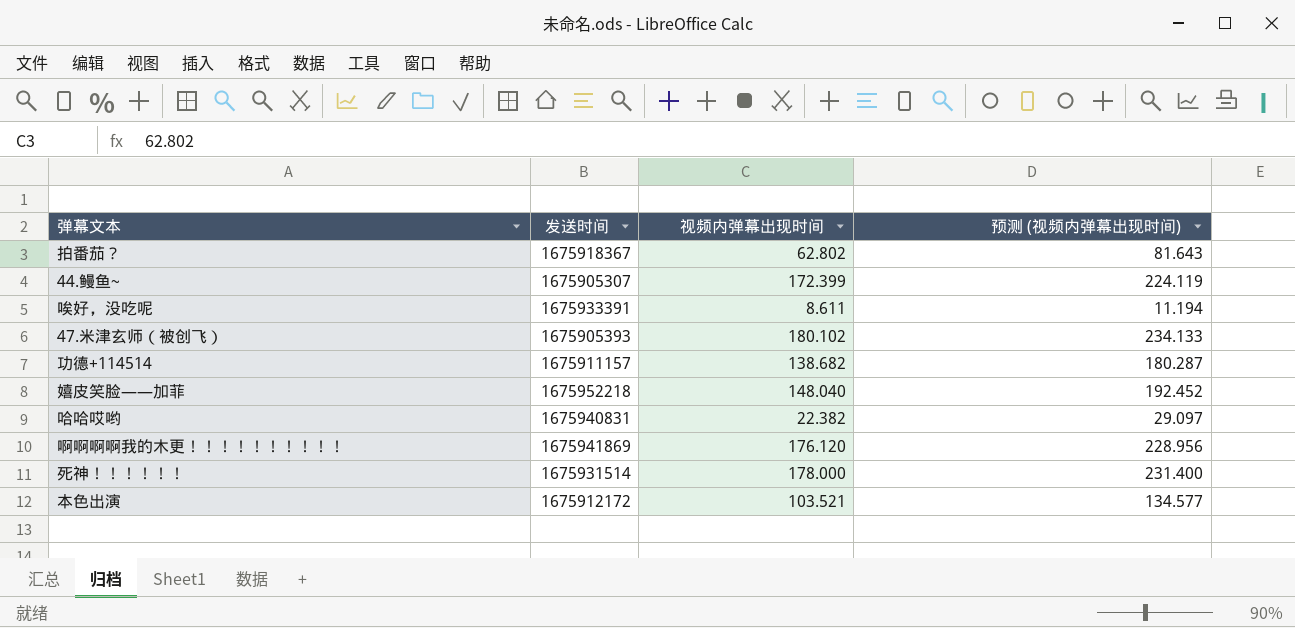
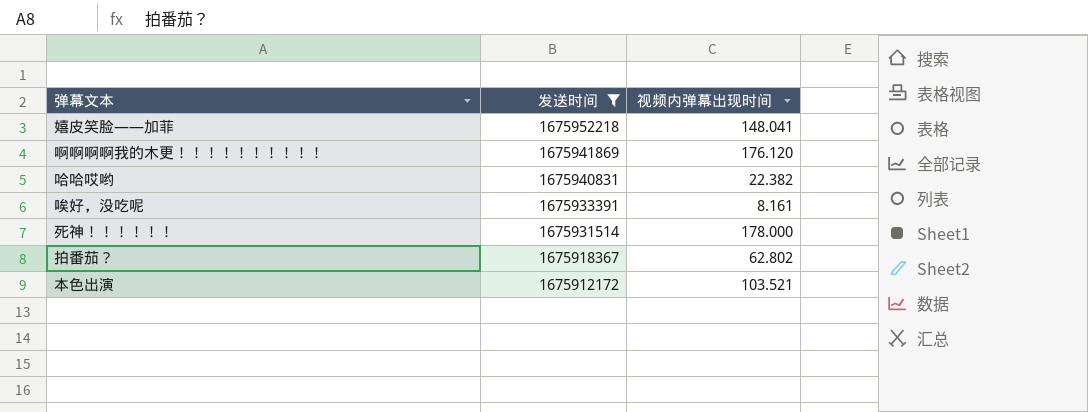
filter: none -> 发送时间 >= 1675912172
row order: none -> 发送时间 descending
column 预测 (视频内弹幕出现时间) | formula: [视频内弹幕出现时间] * 1.3 -> none
嬉皮笑脸——加菲 | 视频内弹幕出现时间: 148.040 -> 148.041
唉好，没吃呢 | 视频内弹幕出现时间: 8.611 -> 8.161

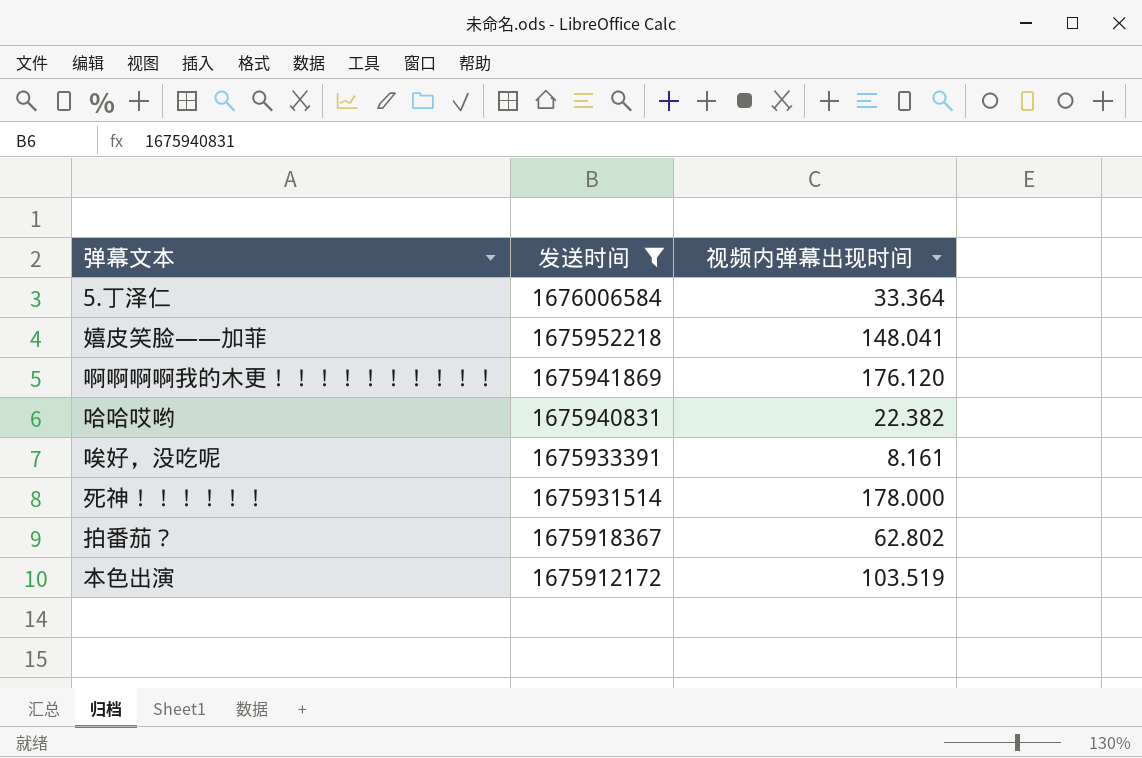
row 5.丁泽仁: none -> 1676006584 | 33.364
本色出演 | 视频内弹幕出现时间: 103.521 -> 103.519

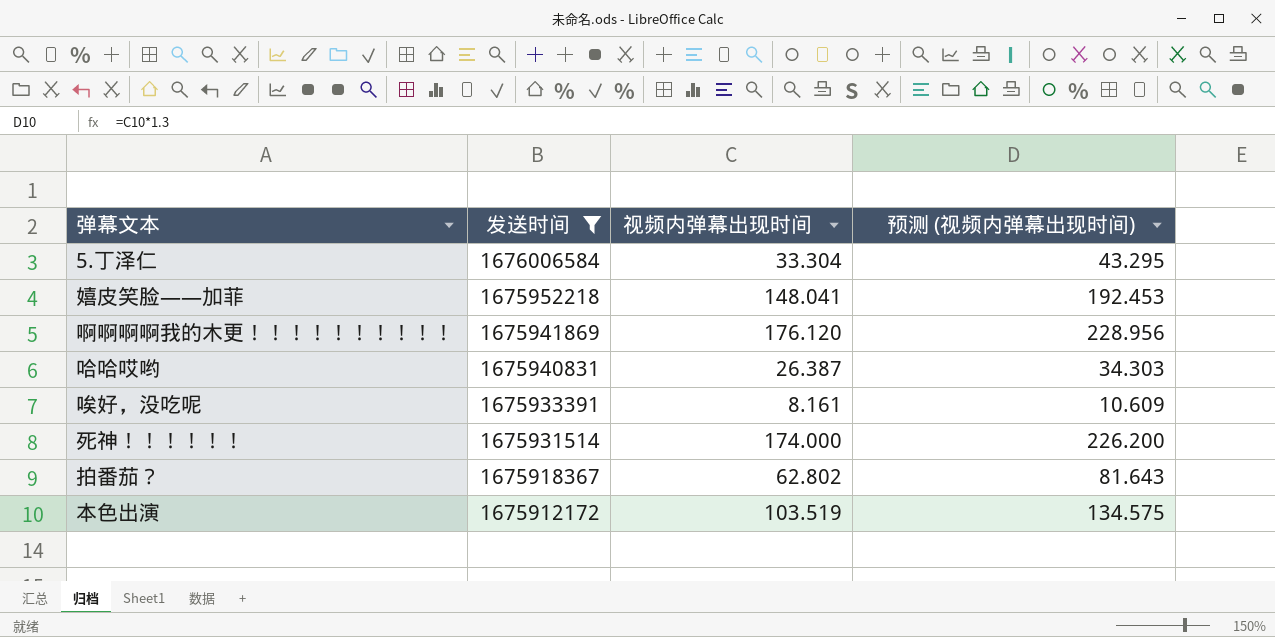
column 预测 (视频内弹幕出现时间) | formula: none -> [视频内弹幕出现时间] * 1.3
5.丁泽仁 | 视频内弹幕出现时间: 33.364 -> 33.304
哈哈哎哟 | 视频内弹幕出现时间: 22.382 -> 26.387
死神！！！！！！ | 视频内弹幕出现时间: 178.000 -> 174.000

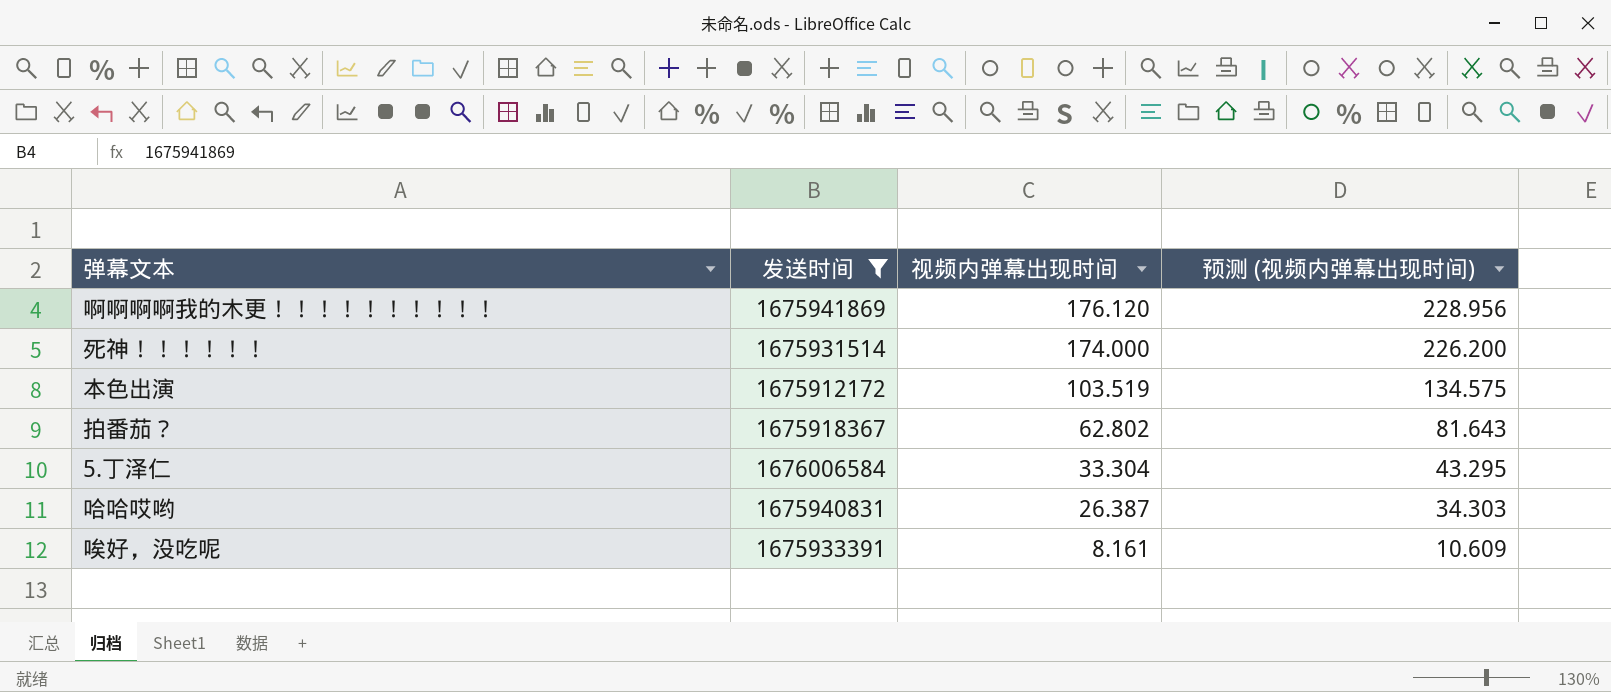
row order: 发送时间 descending -> 视频内弹幕出现时间 descending
row 嬉皮笑脸——加菲: 1675952218 | 148.041 | 192.453 -> none

